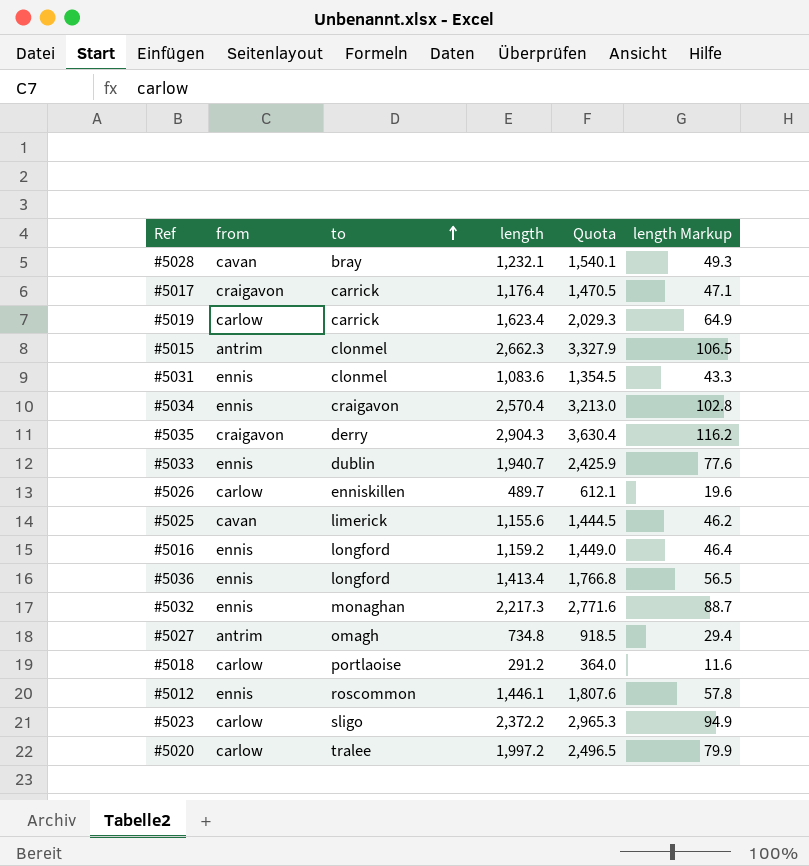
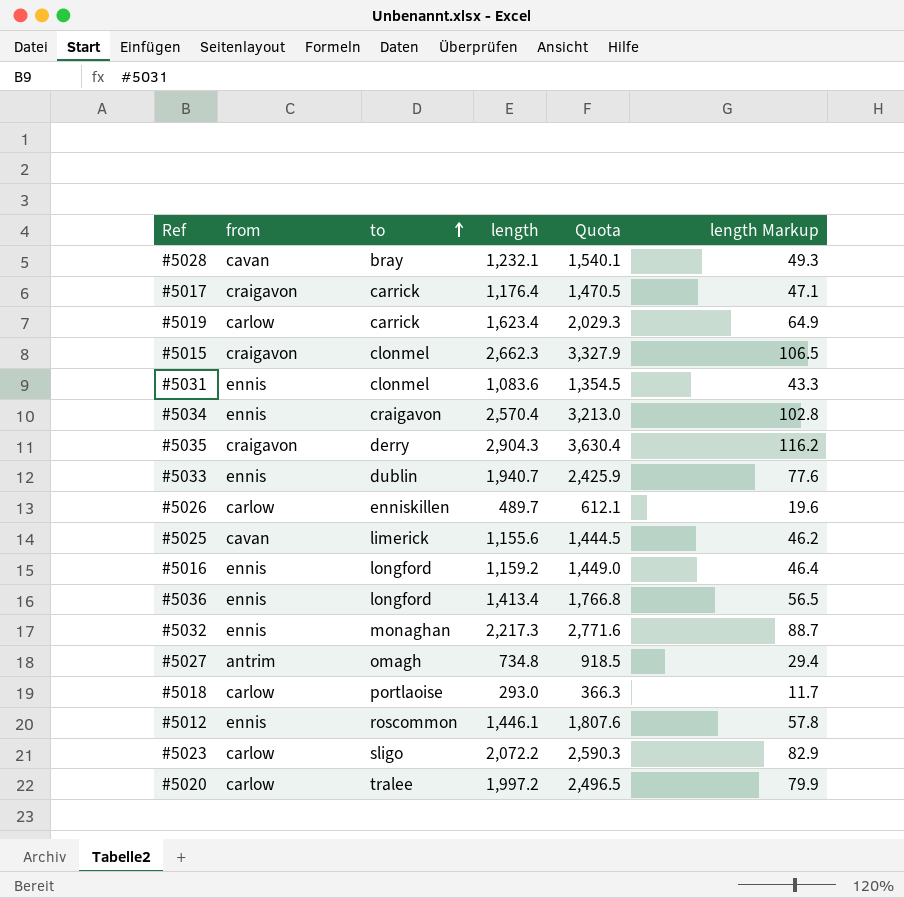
#5015 | from: antrim -> craigavon
#5018 | length: 291.2 -> 293.0
#5018 | Quota: 364.0 -> 366.3
#5018 | length Markup: 11.6 -> 11.7
#5023 | length: 2,372.2 -> 2,072.2
#5023 | Quota: 2,965.3 -> 2,590.3
#5023 | length Markup: 94.9 -> 82.9

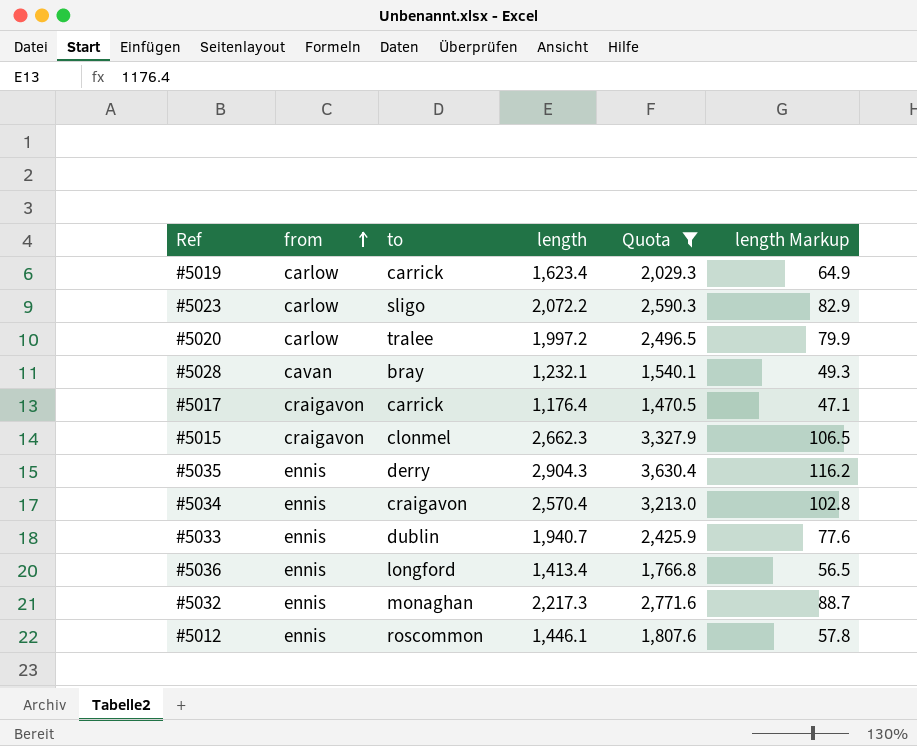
filter: none -> Quota >= 1,470.5
row order: to ascending -> from ascending
#5035 | from: craigavon -> ennis

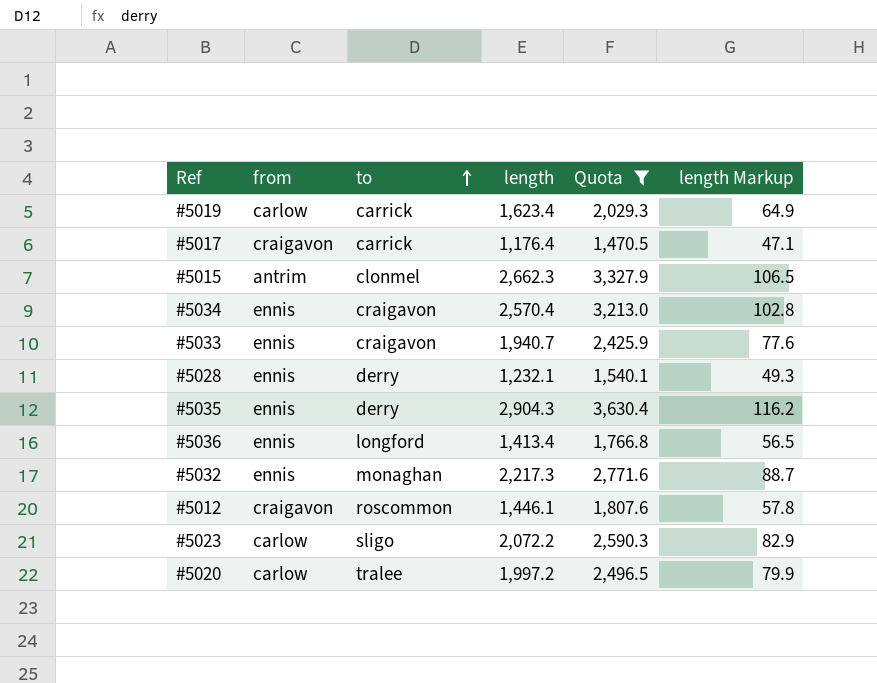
row order: from ascending -> to ascending
#5015 | from: craigavon -> antrim
#5033 | to: dublin -> craigavon
#5028 | from: cavan -> ennis
#5028 | to: bray -> derry
#5012 | from: ennis -> craigavon

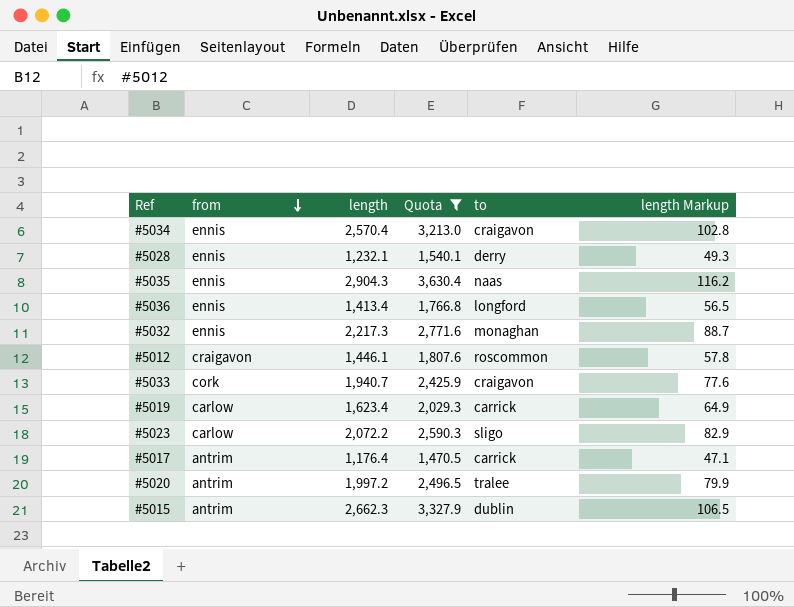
row order: to ascending -> from descending
column to | position: 3 -> 5
#5035 | to: derry -> naas
#5033 | from: ennis -> cork
#5017 | from: craigavon -> antrim
#5020 | from: carlow -> antrim
#5015 | to: clonmel -> dublin

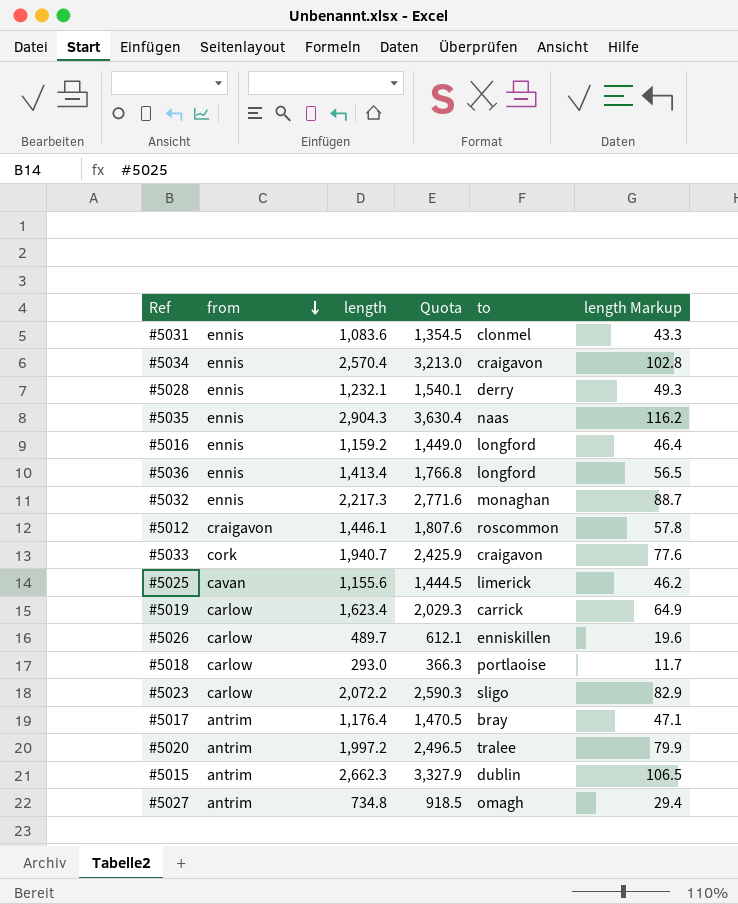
filter: Quota >= 1,470.5 -> none
#5017 | to: carrick -> bray

